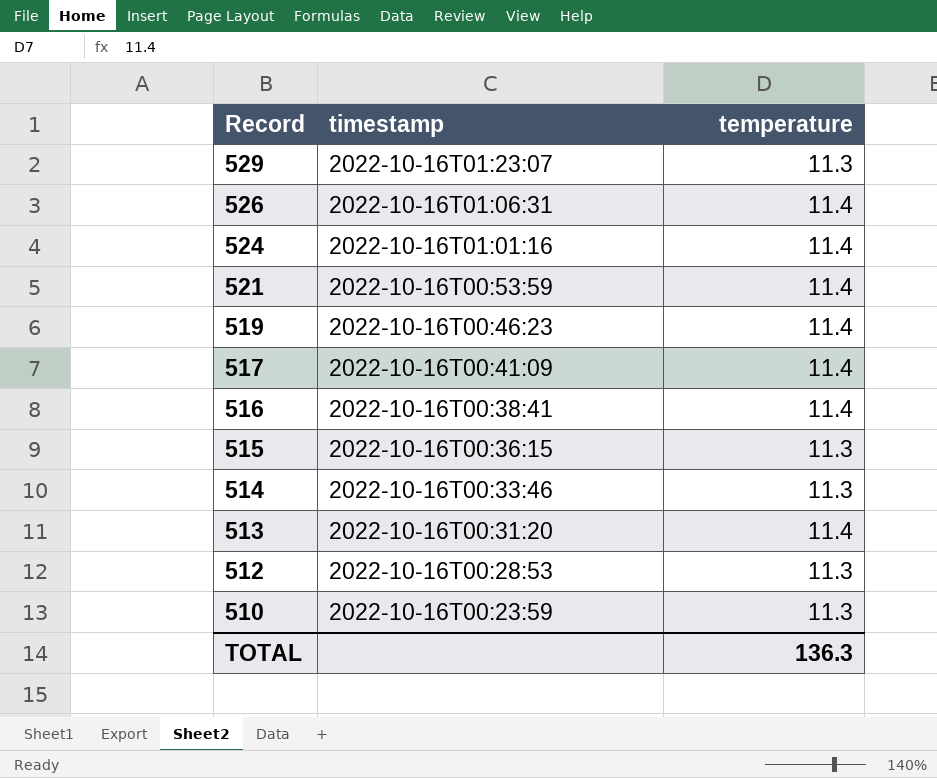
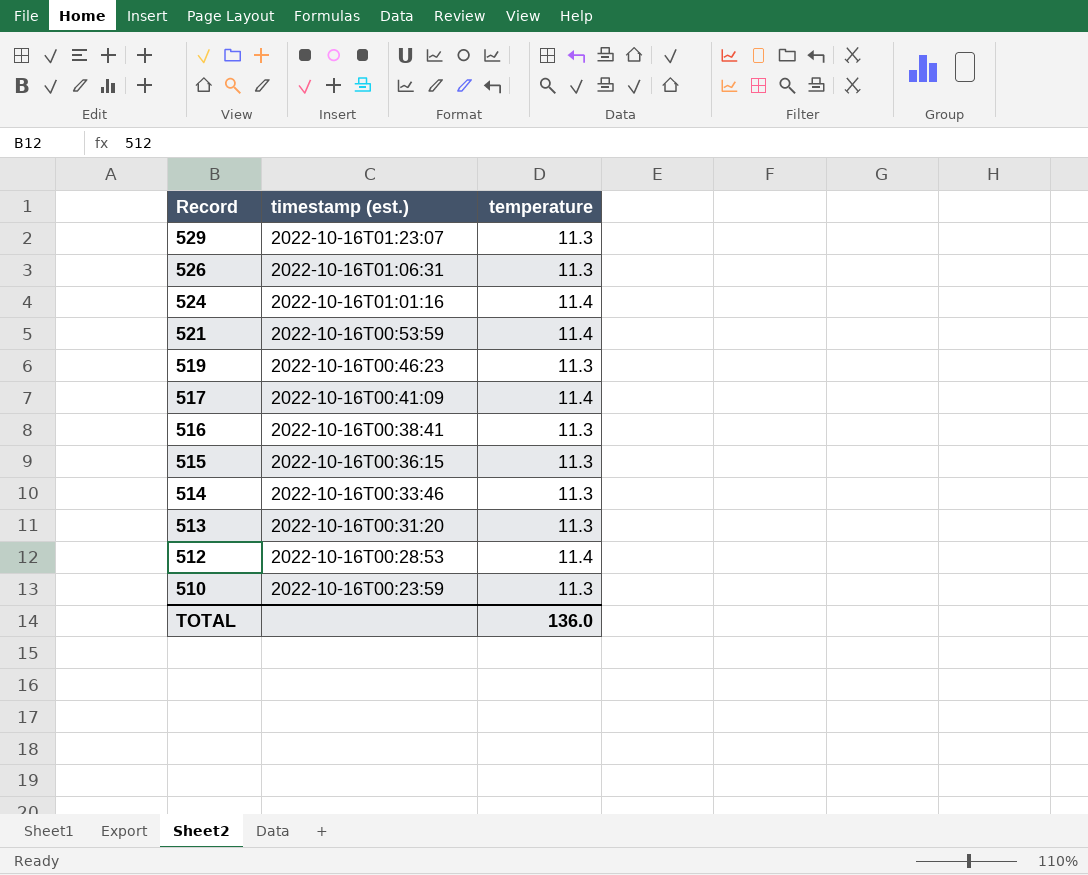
column name: timestamp -> timestamp (est.)
526 | temperature: 11.4 -> 11.3
519 | temperature: 11.4 -> 11.3
516 | temperature: 11.4 -> 11.3
513 | temperature: 11.4 -> 11.3
512 | temperature: 11.3 -> 11.4
TOTAL | temperature: 136.3 -> 136.0

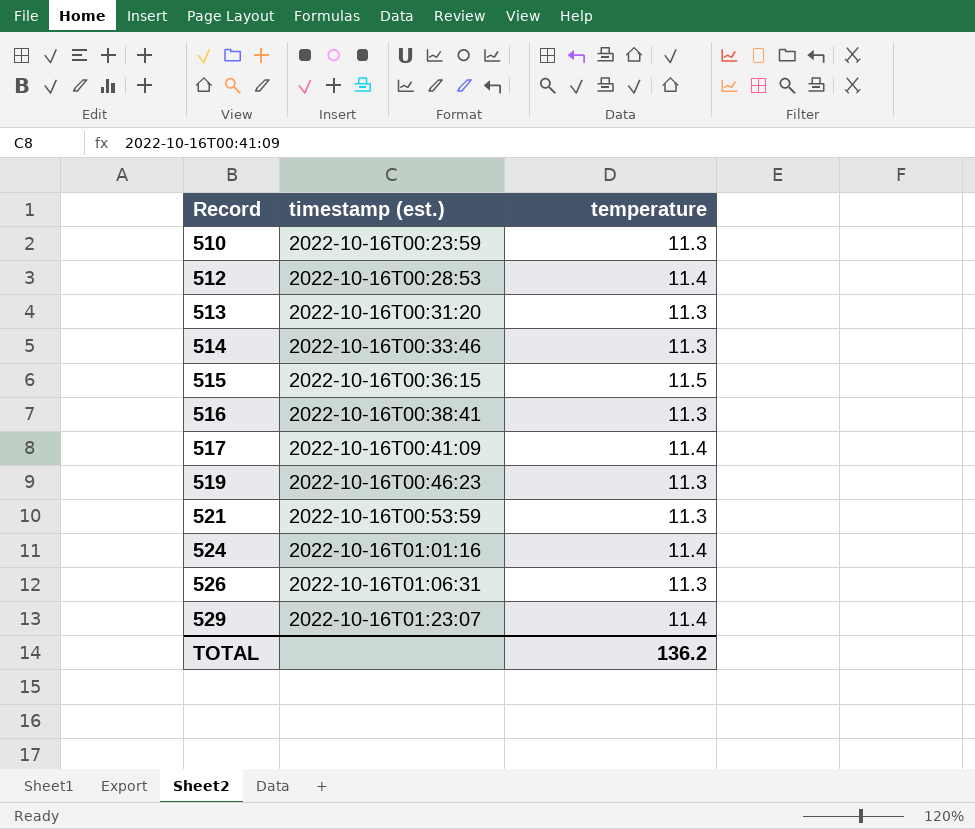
row order: Record descending -> Record ascending
515 | temperature: 11.3 -> 11.5
521 | temperature: 11.4 -> 11.3
529 | temperature: 11.3 -> 11.4
TOTAL | temperature: 136.0 -> 136.2

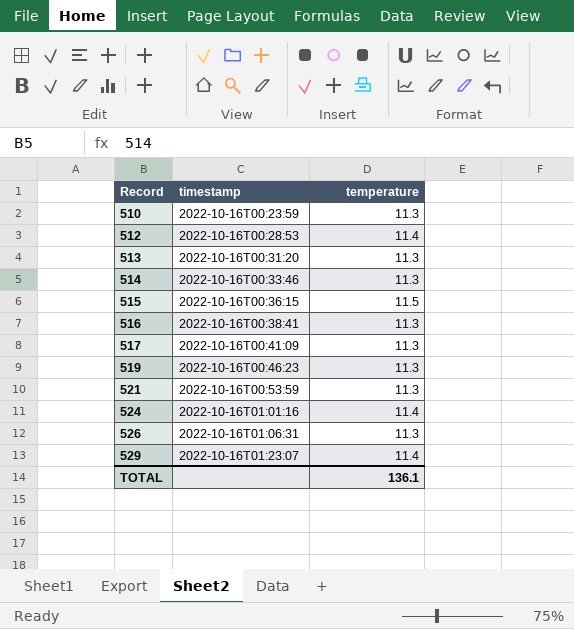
column name: timestamp (est.) -> timestamp
517 | temperature: 11.4 -> 11.3
TOTAL | temperature: 136.2 -> 136.1

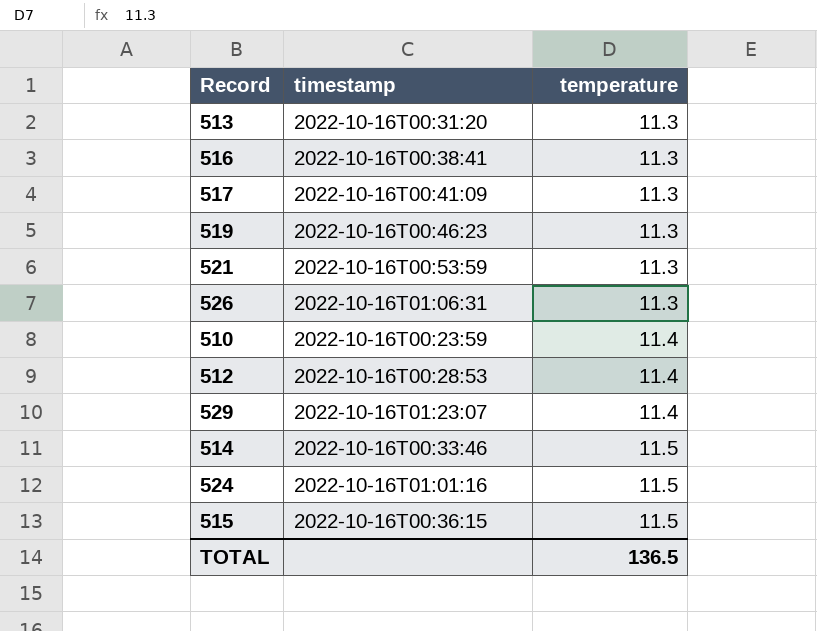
row order: Record ascending -> temperature ascending
510 | temperature: 11.3 -> 11.4
514 | temperature: 11.3 -> 11.5
524 | temperature: 11.4 -> 11.5
TOTAL | temperature: 136.1 -> 136.5

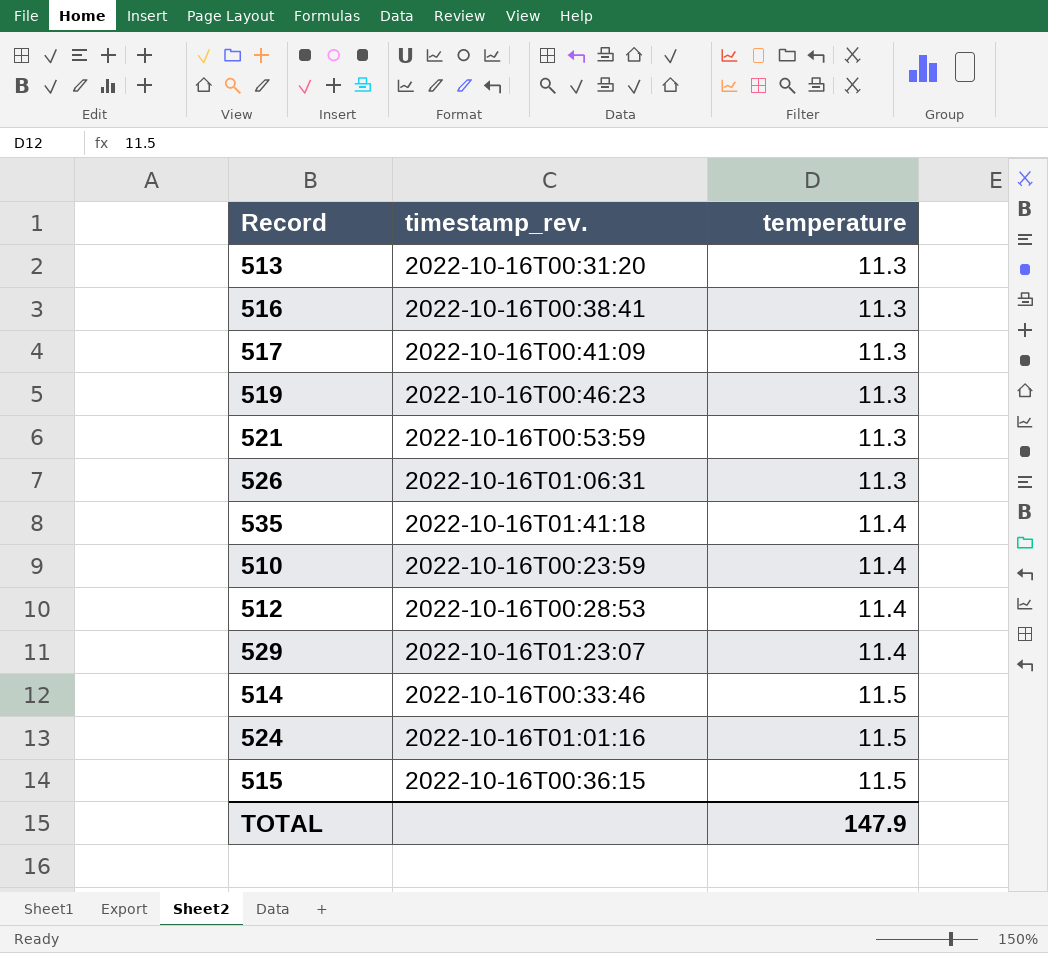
column name: timestamp -> timestamp_rev.
row 535: none -> 2022-10-16T01:41:18 | 11.4
TOTAL | temperature: 136.5 -> 147.9

